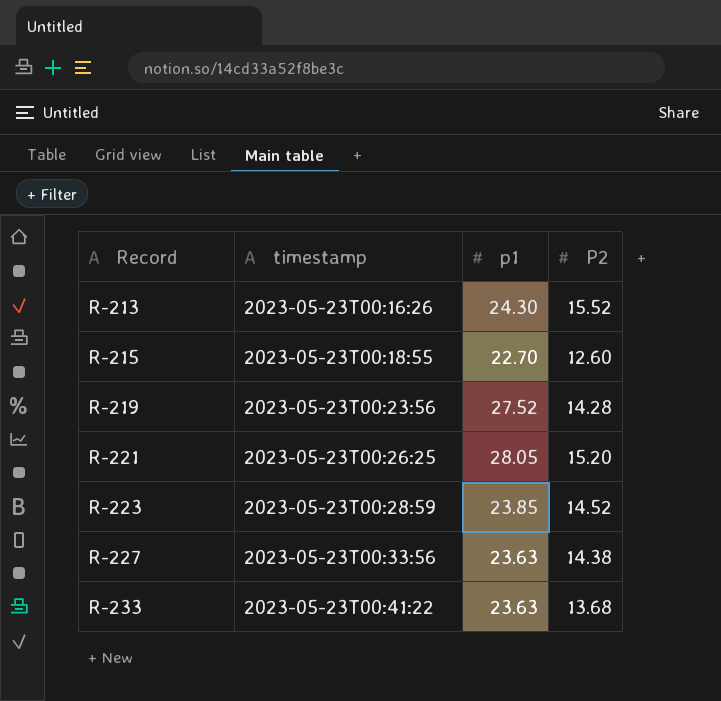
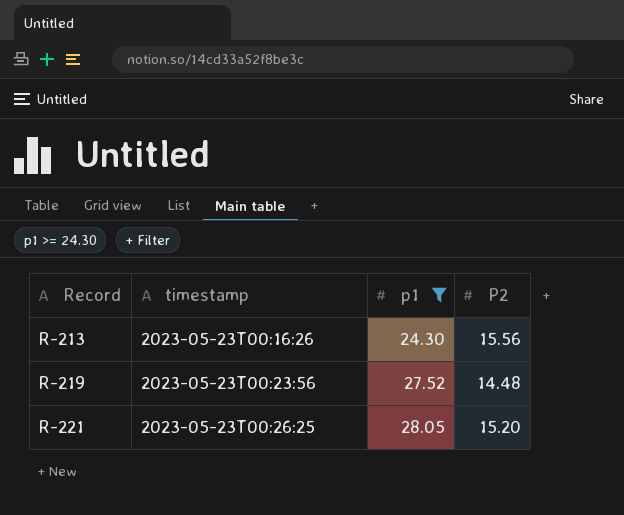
filter: none -> p1 >= 24.30
R-213 | P2: 15.52 -> 15.56
R-219 | P2: 14.28 -> 14.48

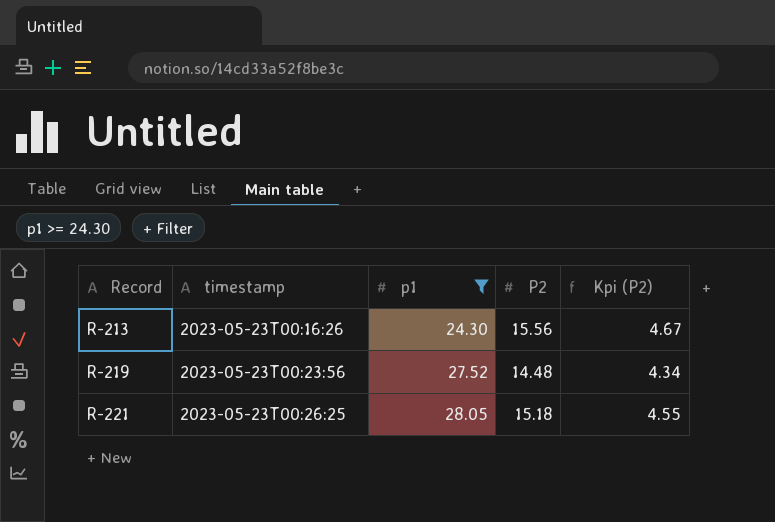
column Kpi (P2) | formula: none -> [P2] * 0.3
R-221 | P2: 15.20 -> 15.18

